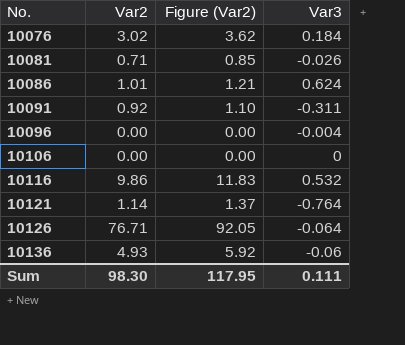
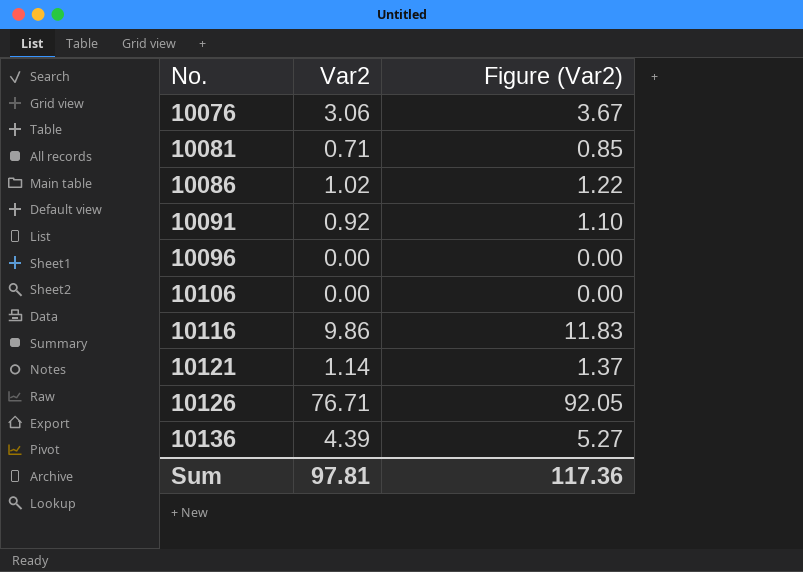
column Var3 | position: 4 -> none
10076 | Var2: 3.02 -> 3.06
10076 | Figure (Var2): 3.62 -> 3.67
10086 | Var2: 1.01 -> 1.02
10086 | Figure (Var2): 1.21 -> 1.22
10136 | Var2: 4.93 -> 4.39
10136 | Figure (Var2): 5.92 -> 5.27
Sum | Var2: 98.30 -> 97.81
Sum | Figure (Var2): 117.95 -> 117.36

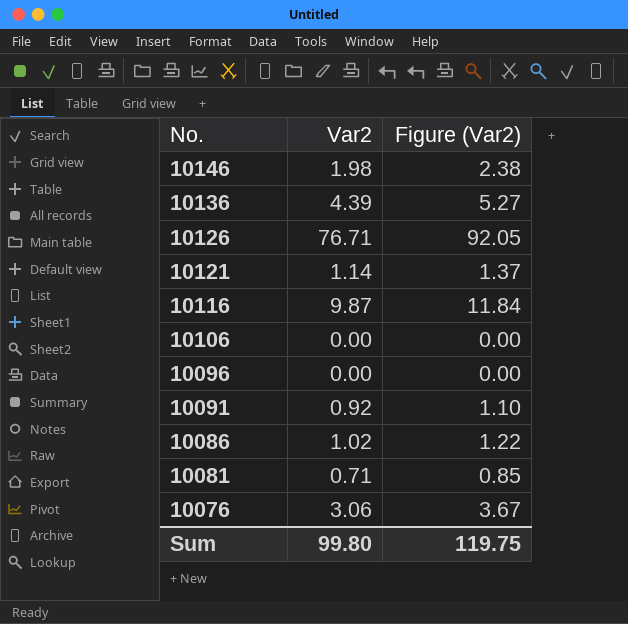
row order: No. ascending -> No. descending
row 10146: none -> 1.98 | 2.38
10116 | Var2: 9.86 -> 9.87
10116 | Figure (Var2): 11.83 -> 11.84
Sum | Var2: 97.81 -> 99.80
Sum | Figure (Var2): 117.36 -> 119.75

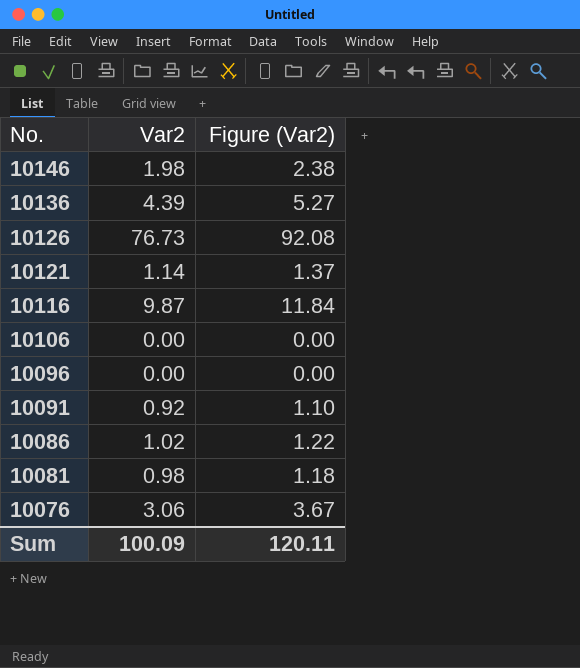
10126 | Var2: 76.71 -> 76.73
10126 | Figure (Var2): 92.05 -> 92.08
10081 | Var2: 0.71 -> 0.98
10081 | Figure (Var2): 0.85 -> 1.18
Sum | Var2: 99.80 -> 100.09
Sum | Figure (Var2): 119.75 -> 120.11

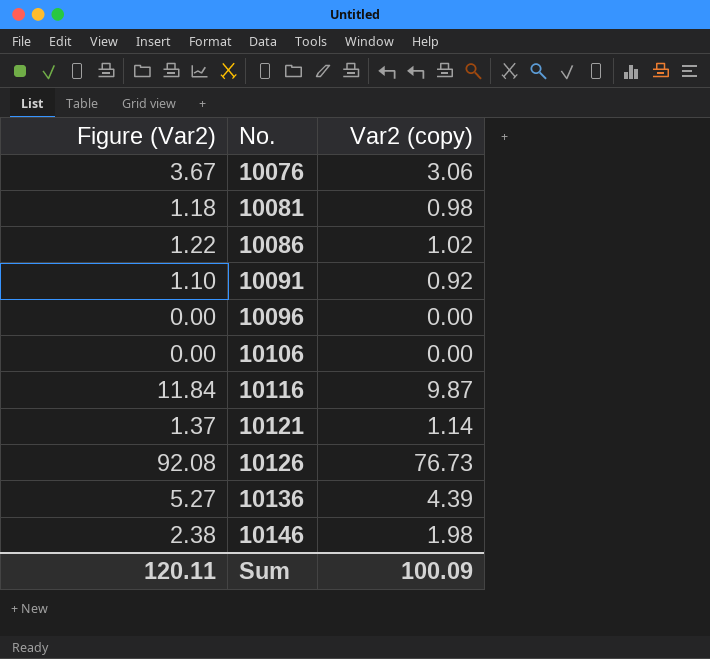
row order: No. descending -> No. ascending
column Figure (Var2) | position: 3 -> 1
column name: Var2 -> Var2 (copy)

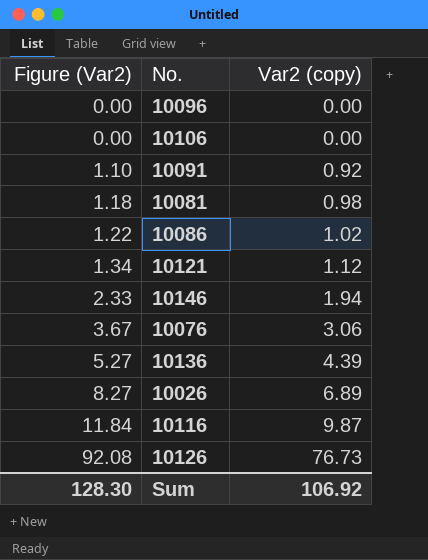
row order: No. ascending -> Figure (Var2) ascending
10121 | Figure (Var2): 1.37 -> 1.34
10121 | Var2 (copy): 1.14 -> 1.12
10146 | Figure (Var2): 2.38 -> 2.33
10146 | Var2 (copy): 1.98 -> 1.94
row 10026: none -> 8.27 | 6.89
Sum | Figure (Var2): 120.11 -> 128.30
Sum | Var2 (copy): 100.09 -> 106.92

